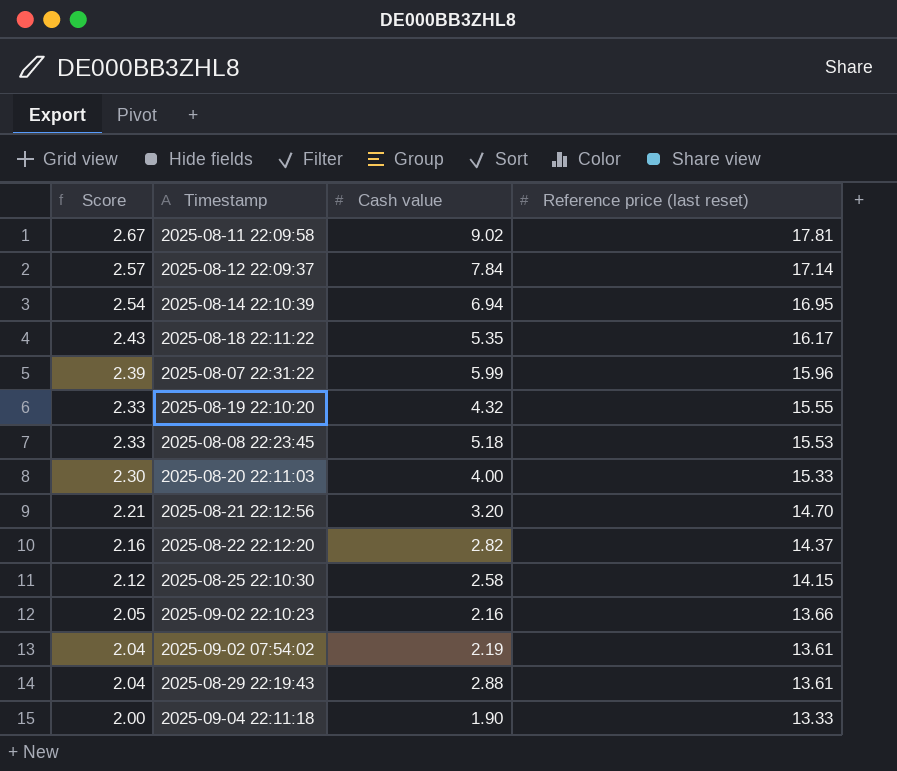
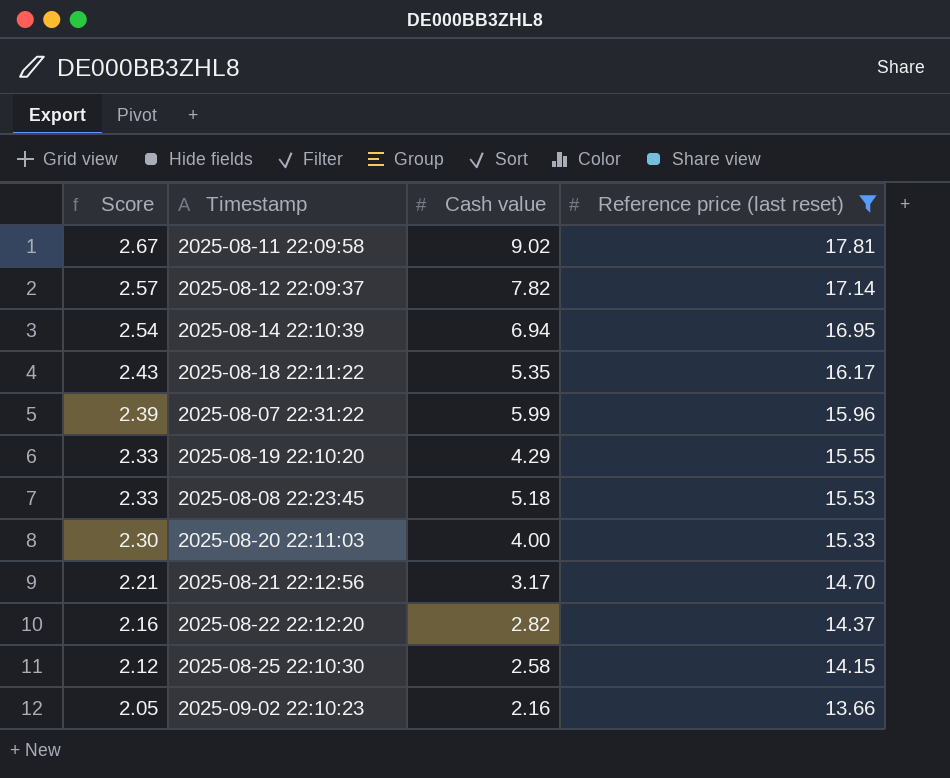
filter: none -> Reference price (last reset) >= 13.66
2025-08-12 22:09:37 | Cash value: 7.84 -> 7.82
2025-08-19 22:10:20 | Cash value: 4.32 -> 4.29
2025-08-21 22:12:56 | Cash value: 3.20 -> 3.17

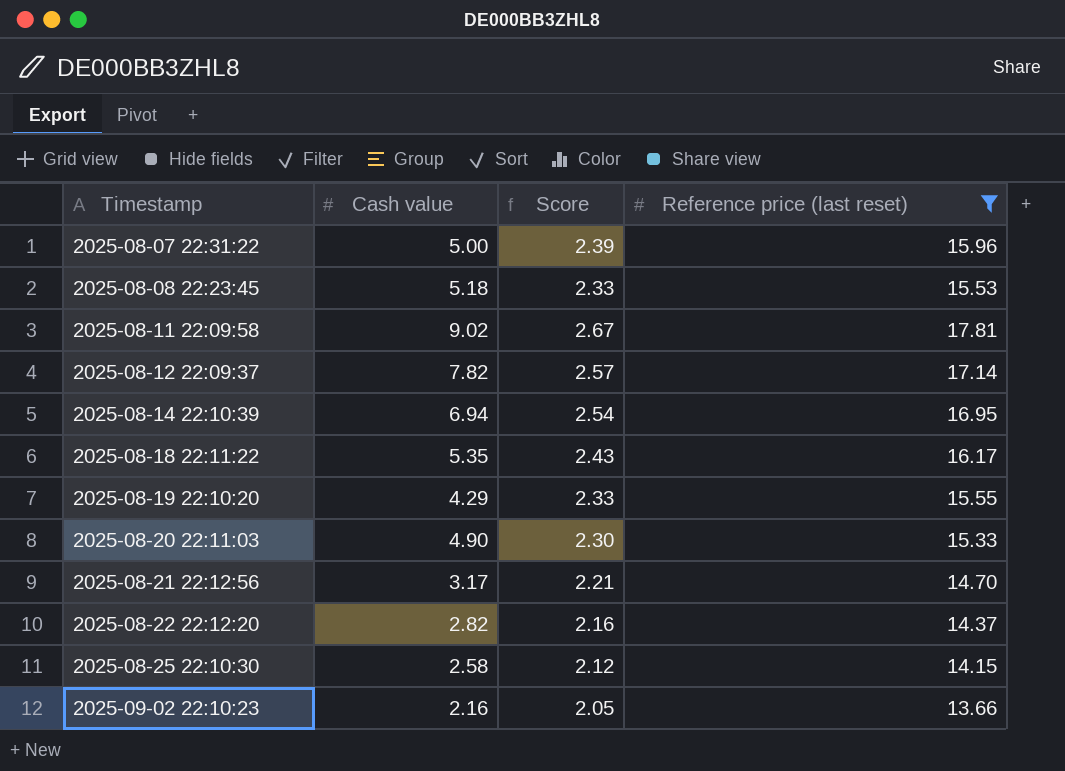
row order: Score descending -> Timestamp ascending
column Score | position: 1 -> 3
2025-08-07 22:31:22 | Cash value: 5.99 -> 5.00
2025-08-20 22:11:03 | Cash value: 4.00 -> 4.90

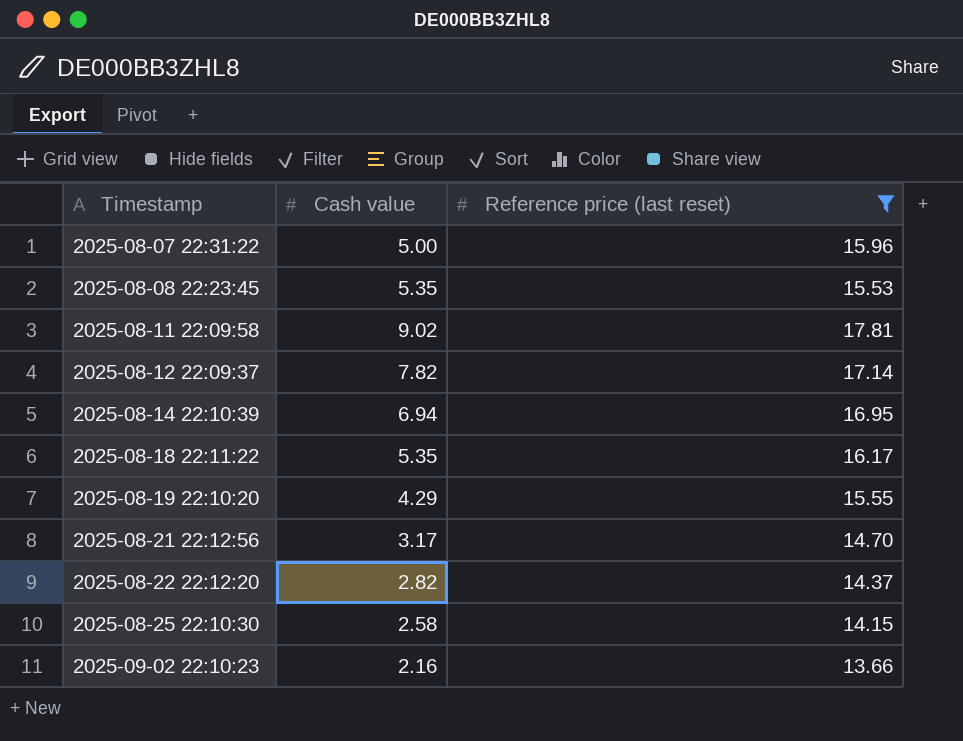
column Score | formula: [Reference price (last reset)] * 0.15 -> none
row 2025-08-20 22:11:03: 4.90 | 2.30 | 15.33 -> none
2025-08-08 22:23:45 | Cash value: 5.18 -> 5.35

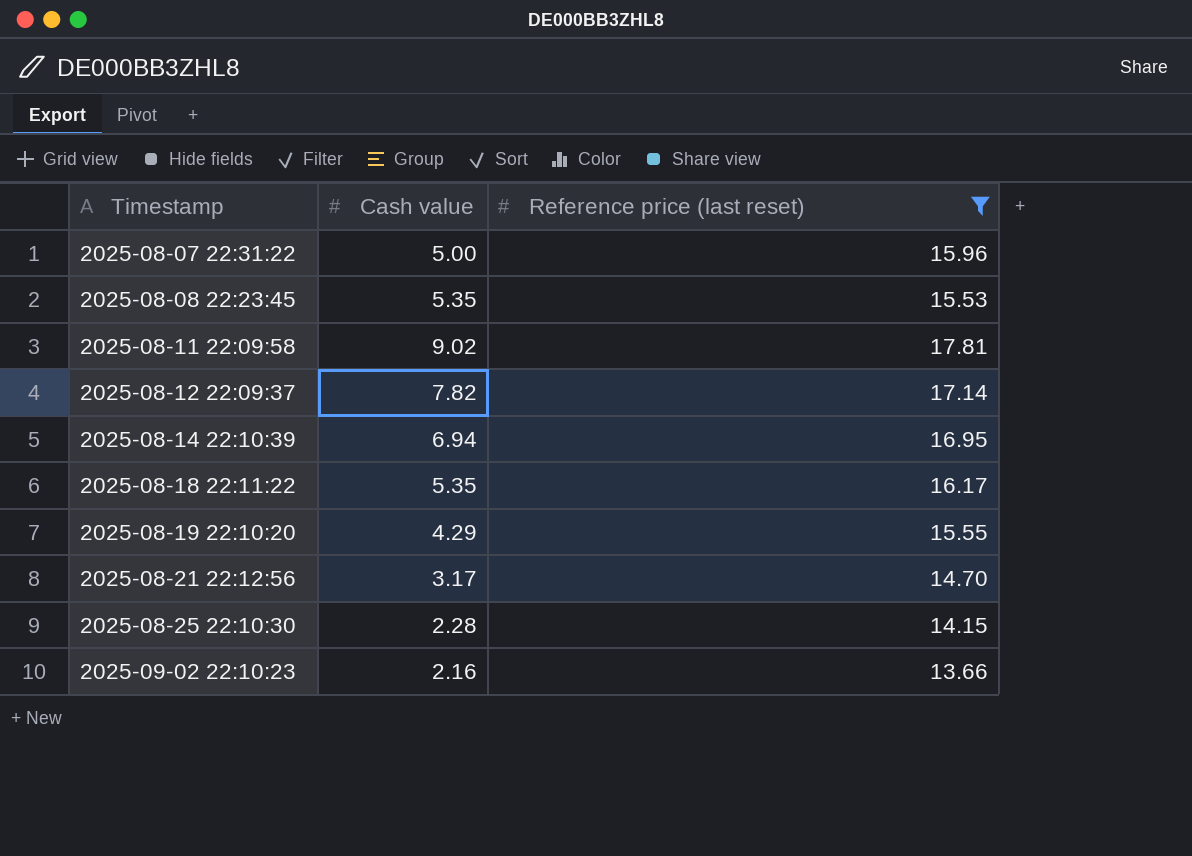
row 2025-08-22 22:12:20: 2.82 | 14.37 -> none
2025-08-25 22:10:30 | Cash value: 2.58 -> 2.28

